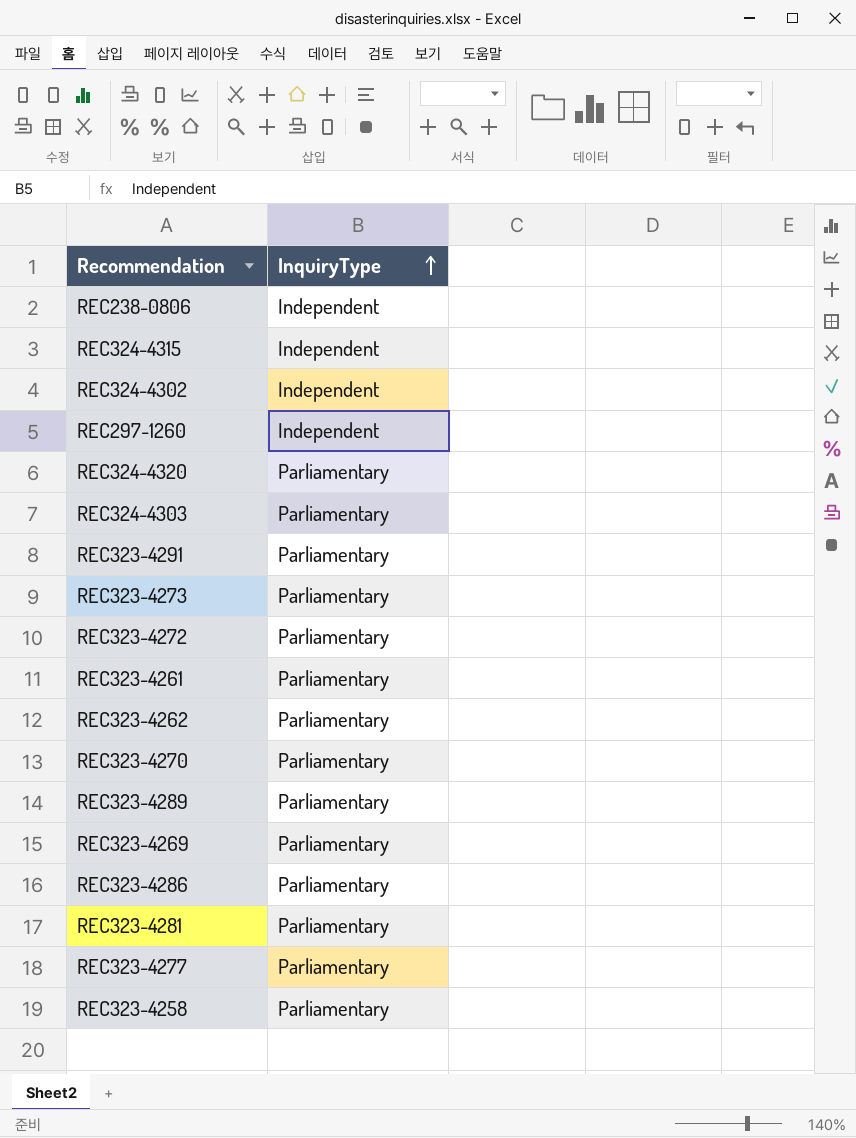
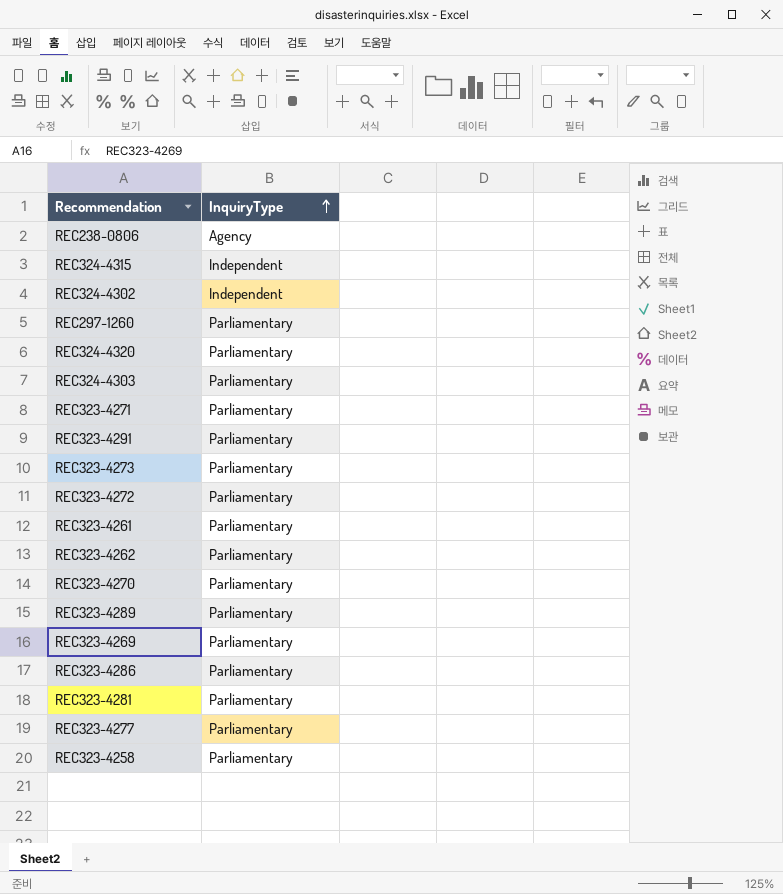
REC238-0806 | InquiryType: Independent -> Agency
REC297-1260 | InquiryType: Independent -> Parliamentary
row REC323-4271: none -> Parliamentary

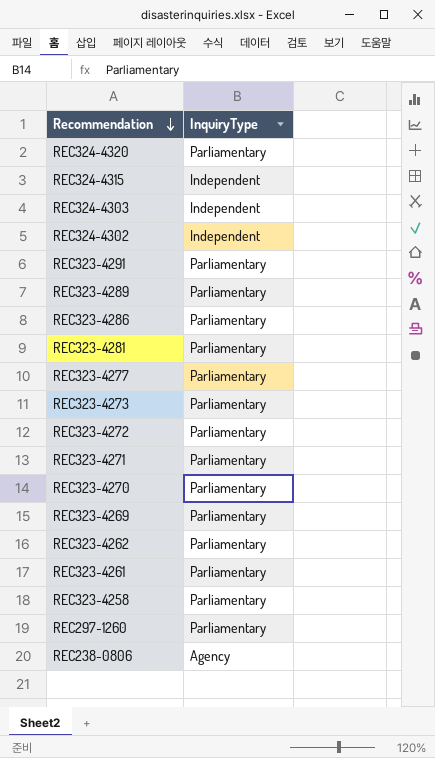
row order: InquiryType ascending -> Recommendation descending
REC324-4303 | InquiryType: Parliamentary -> Independent

